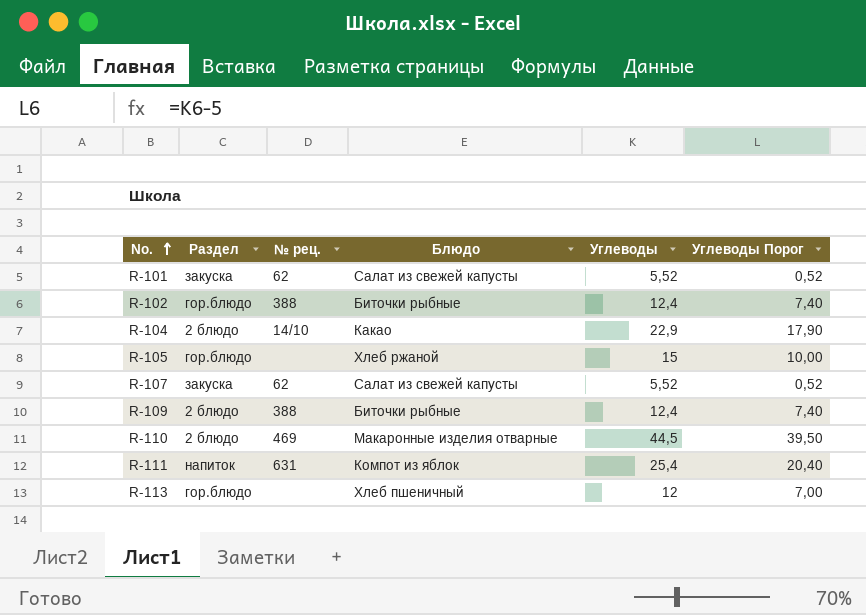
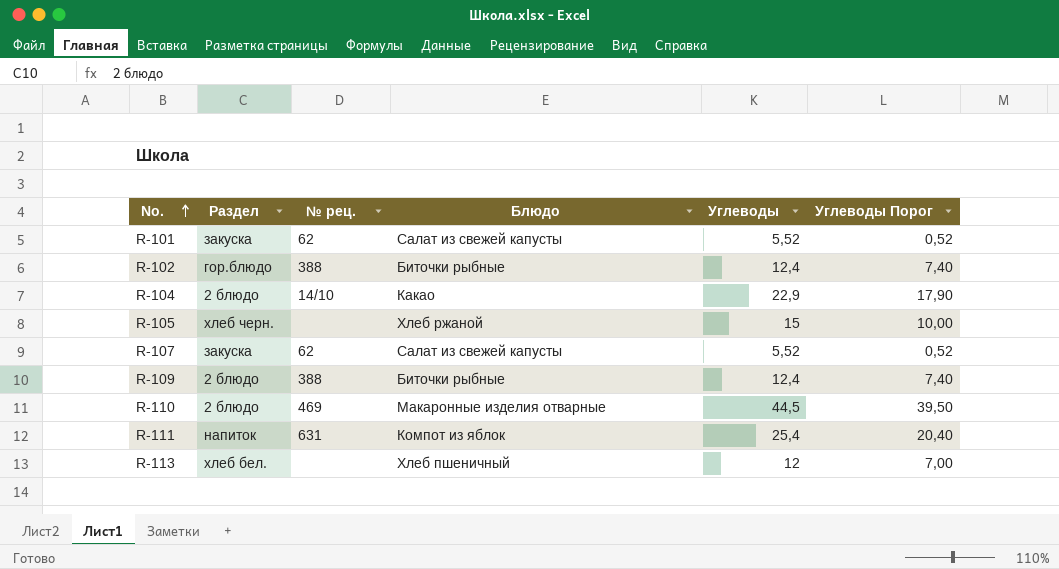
R-105 | Раздел: гор.блюдо -> хлеб черн.
R-113 | Раздел: гор.блюдо -> хлеб бел.

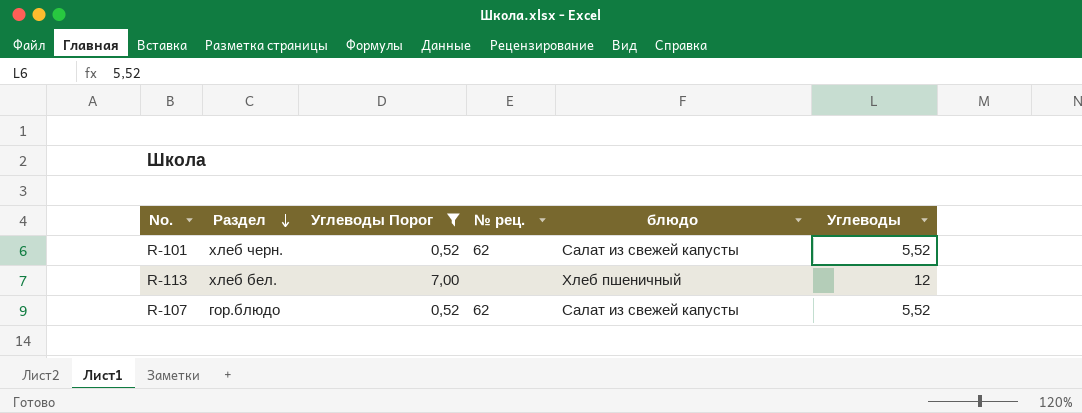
filter: none -> Углеводы Порог <= 7,00
row order: No. ascending -> Раздел descending
column Углеводы Порог | position: 6 -> 3
column name: Блюдо -> блюдо
R-101 | Раздел: закуска -> хлеб черн.
R-107 | Раздел: закуска -> гор.блюдо

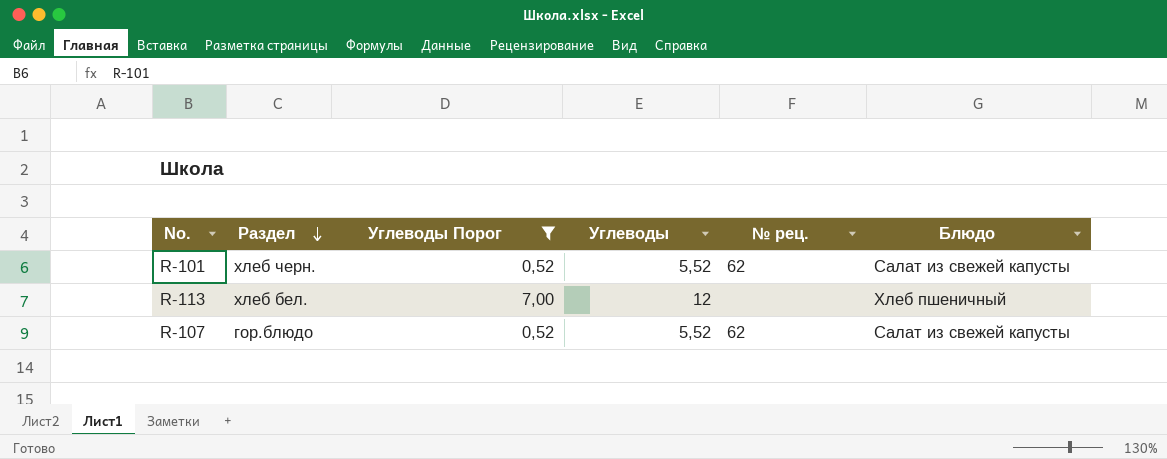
column Углеводы | position: 6 -> 4
column name: блюдо -> Блюдо

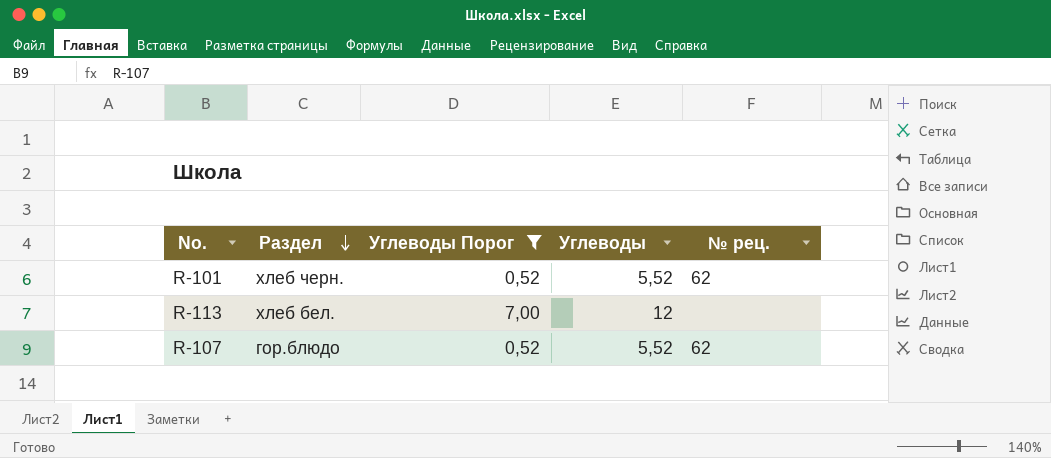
column Блюдо | position: 6 -> none

